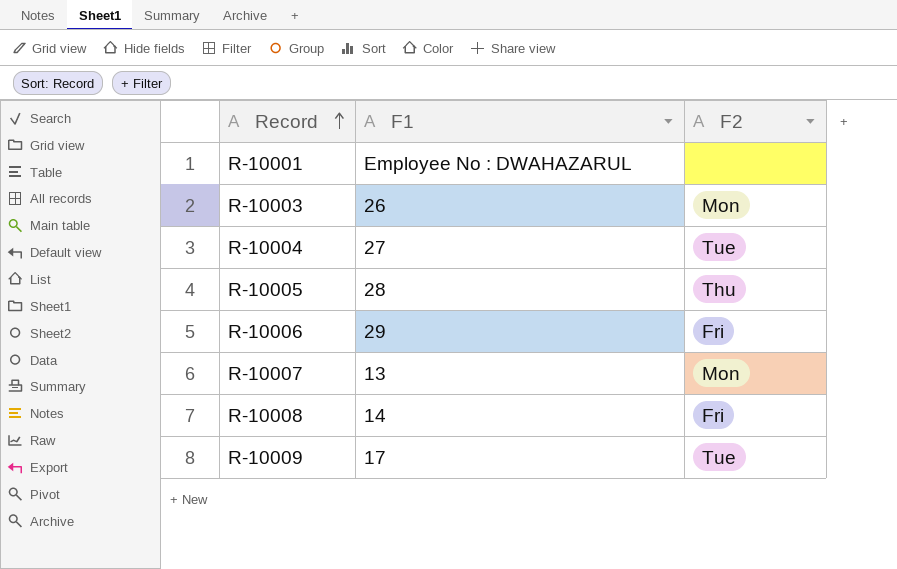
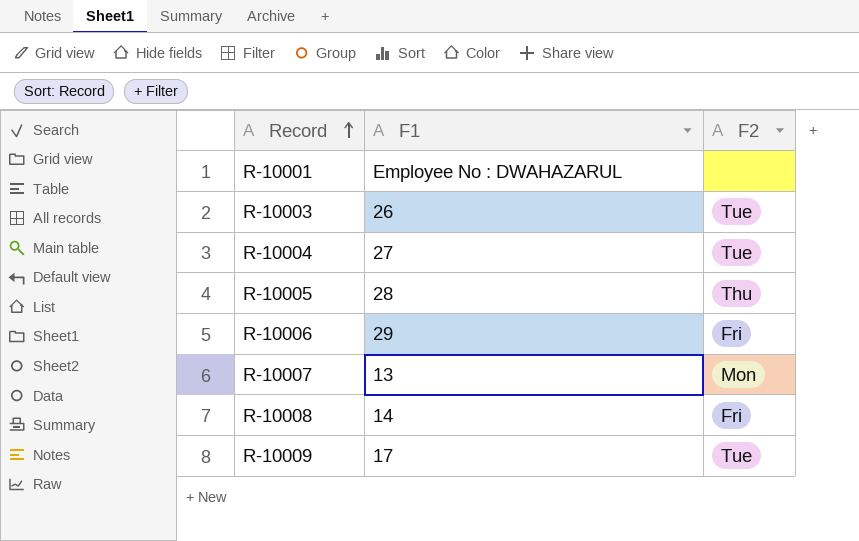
R-10003 | F2: Mon -> Tue

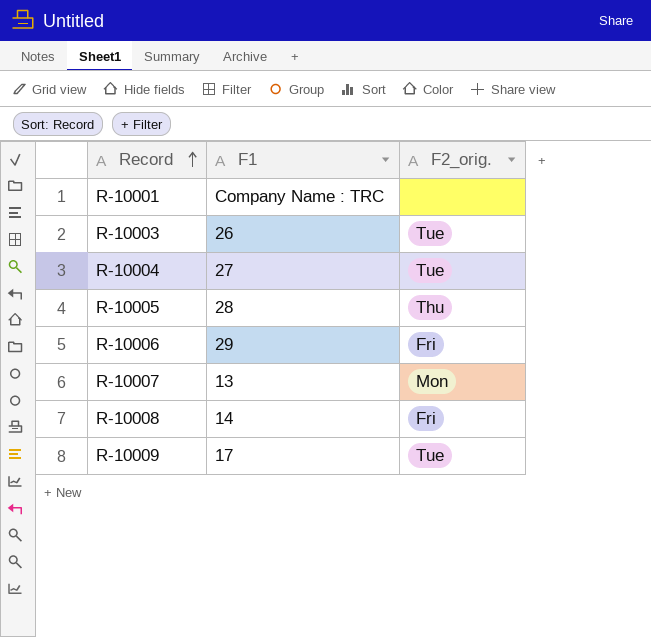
column name: F2 -> F2_orig.
R-10001 | F1: Employee No : DWAHAZARUL -> Company Name : TRC

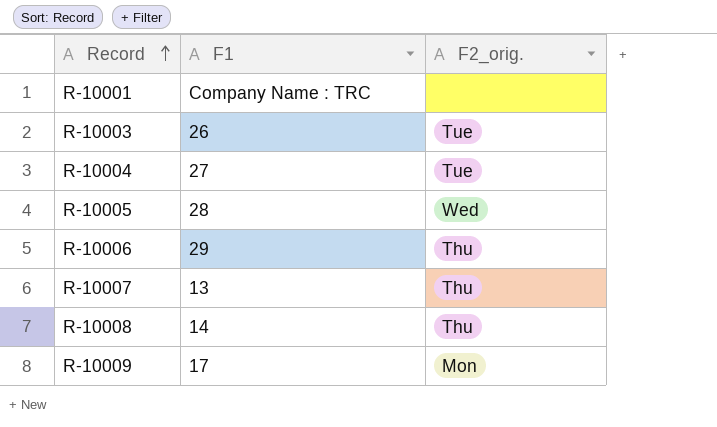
R-10005 | F2_orig.: Thu -> Wed
R-10006 | F2_orig.: Fri -> Thu
R-10007 | F2_orig.: Mon -> Thu
R-10008 | F2_orig.: Fri -> Thu
R-10009 | F2_orig.: Tue -> Mon

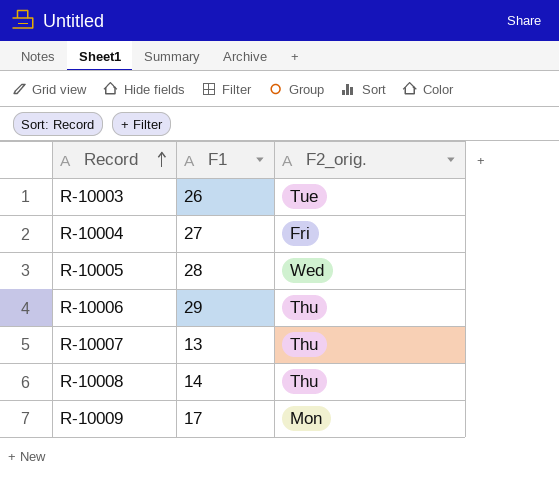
row R-10001: Company Name : TRC | none -> none
R-10004 | F2_orig.: Tue -> Fri

